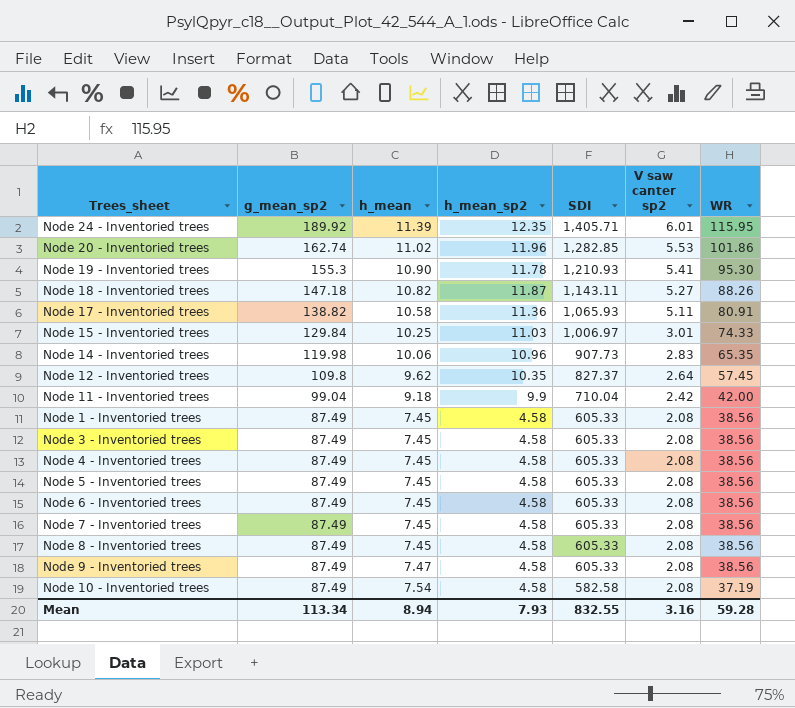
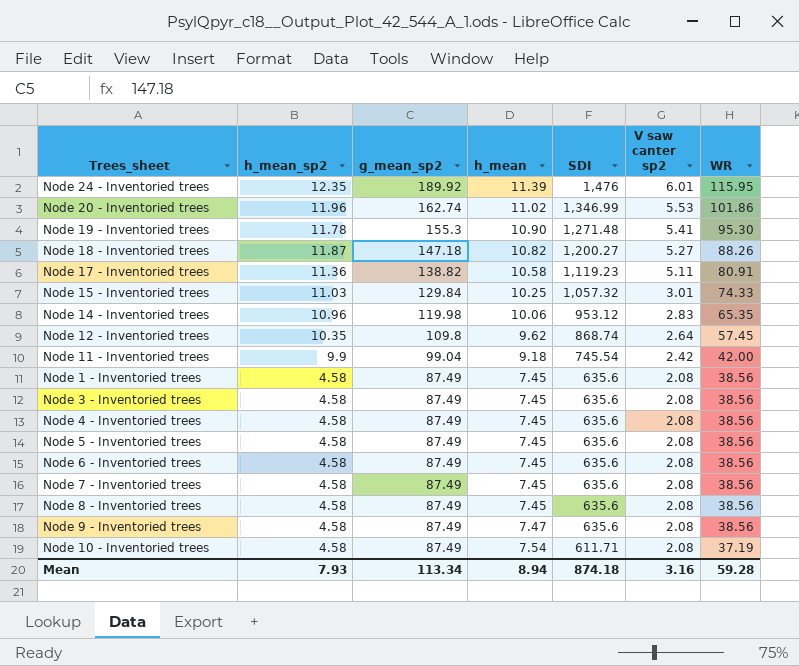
column h_mean_sp2 | position: 4 -> 2
Node 24 - Inventoried trees | SDI: 1,405.71 -> 1,476
Node 20 - Inventoried trees | SDI: 1,282.85 -> 1,346.99
Node 19 - Inventoried trees | SDI: 1,210.93 -> 1,271.48
Node 18 - Inventoried trees | SDI: 1,143.11 -> 1,200.27
Node 17 - Inventoried trees | SDI: 1,065.93 -> 1,119.23
Node 15 - Inventoried trees | SDI: 1,006.97 -> 1,057.32
Node 14 - Inventoried trees | SDI: 907.73 -> 953.12
Node 12 - Inventoried trees | SDI: 827.37 -> 868.74
Node 11 - Inventoried trees | SDI: 710.04 -> 745.54
Node 1 - Inventoried trees | SDI: 605.33 -> 635.6
Node 3 - Inventoried trees | SDI: 605.33 -> 635.6
Node 4 - Inventoried trees | SDI: 605.33 -> 635.6
Node 5 - Inventoried trees | SDI: 605.33 -> 635.6
Node 6 - Inventoried trees | SDI: 605.33 -> 635.6
Node 7 - Inventoried trees | SDI: 605.33 -> 635.6
Node 8 - Inventoried trees | SDI: 605.33 -> 635.6
Node 9 - Inventoried trees | SDI: 605.33 -> 635.6
Node 10 - Inventoried trees | SDI: 582.58 -> 611.71
Mean | SDI: 832.55 -> 874.18

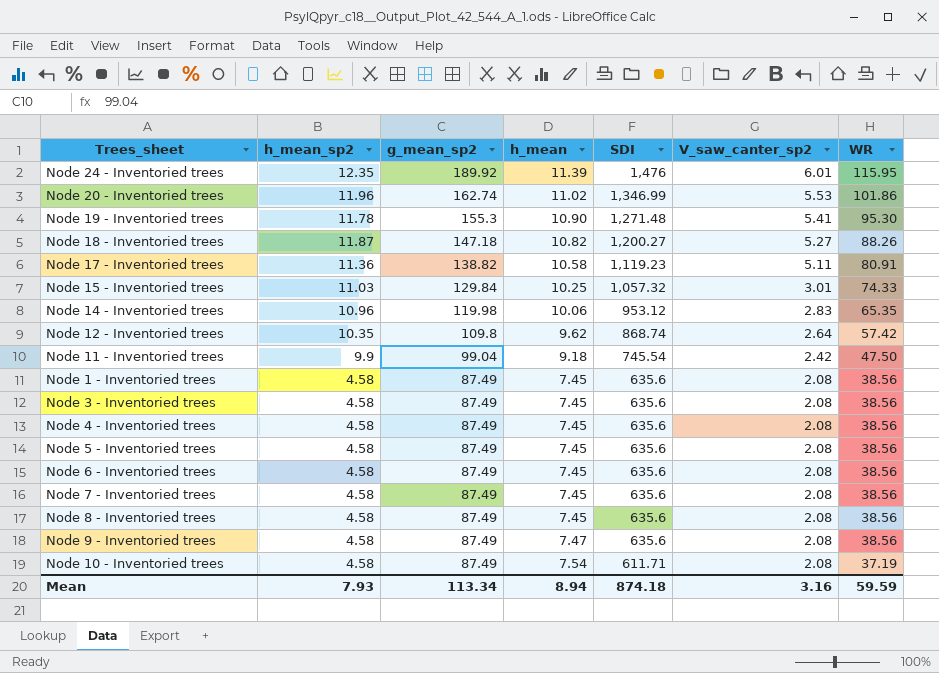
column name: V saw canter sp2 -> V_saw_canter_sp2
Node 12 - Inventoried trees | WR: 57.45 -> 57.42
Node 11 - Inventoried trees | WR: 42.00 -> 47.50
Mean | WR: 59.28 -> 59.59

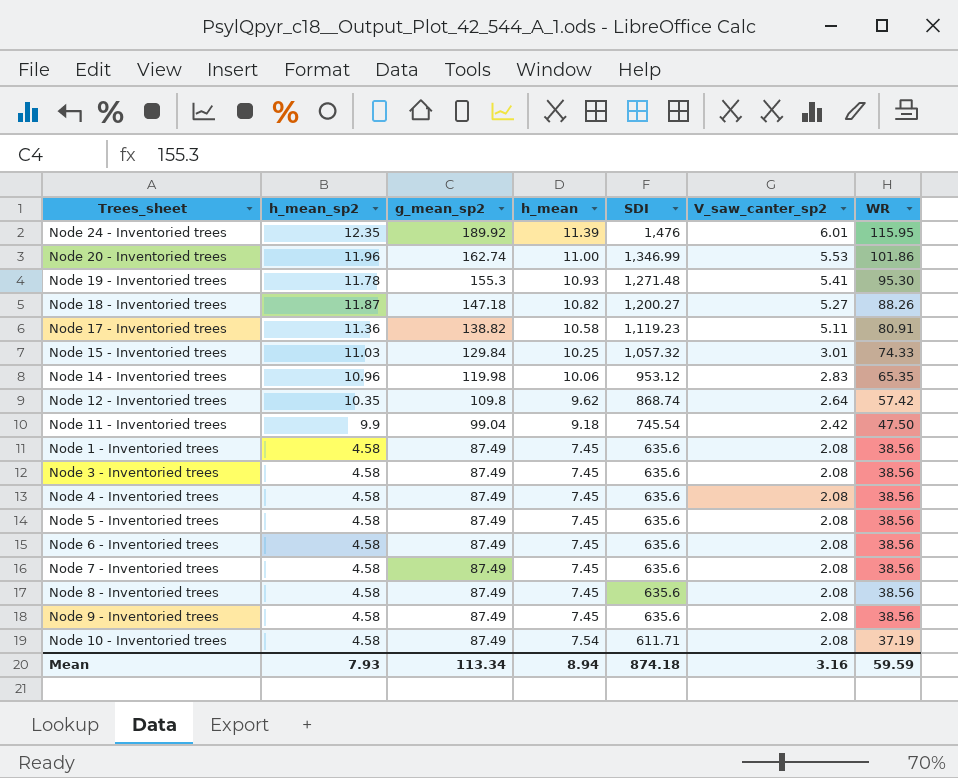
Node 20 - Inventoried trees | h_mean: 11.02 -> 11.00
Node 19 - Inventoried trees | h_mean: 10.90 -> 10.93
Node 9 - Inventoried trees | h_mean: 7.47 -> 7.45

